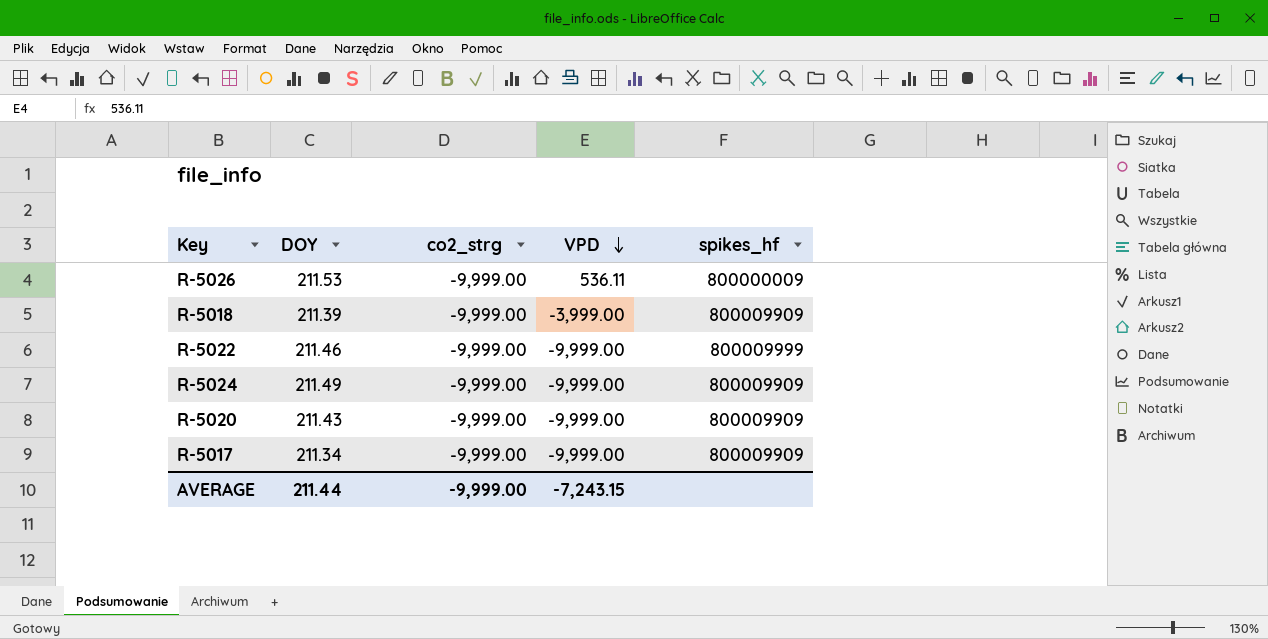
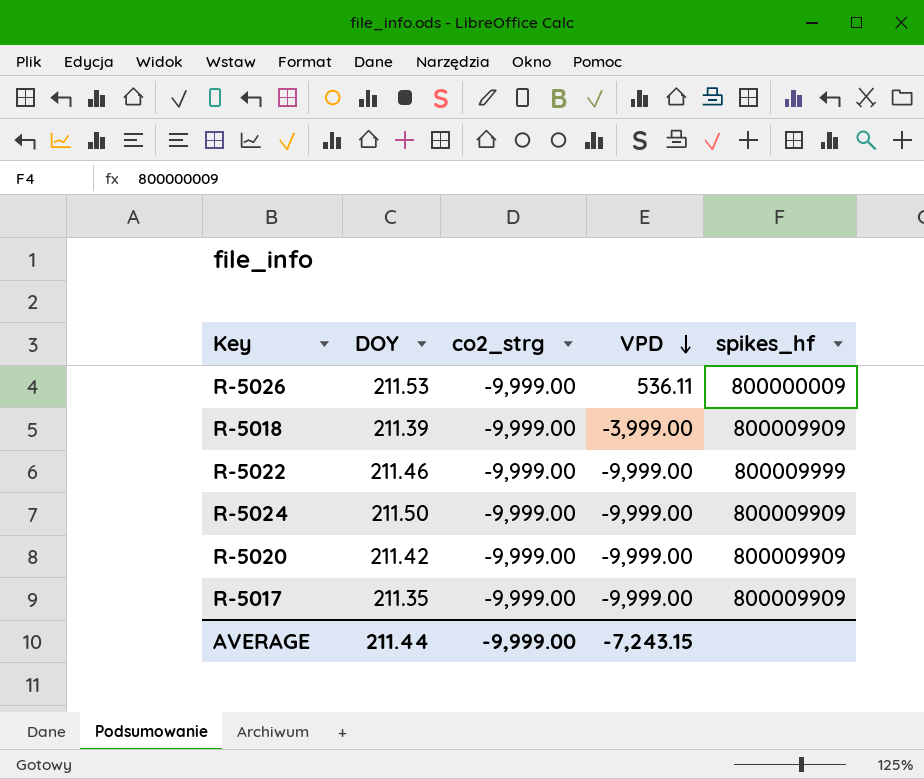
R-5024 | DOY: 211.49 -> 211.50
R-5020 | DOY: 211.43 -> 211.42
R-5017 | DOY: 211.34 -> 211.35

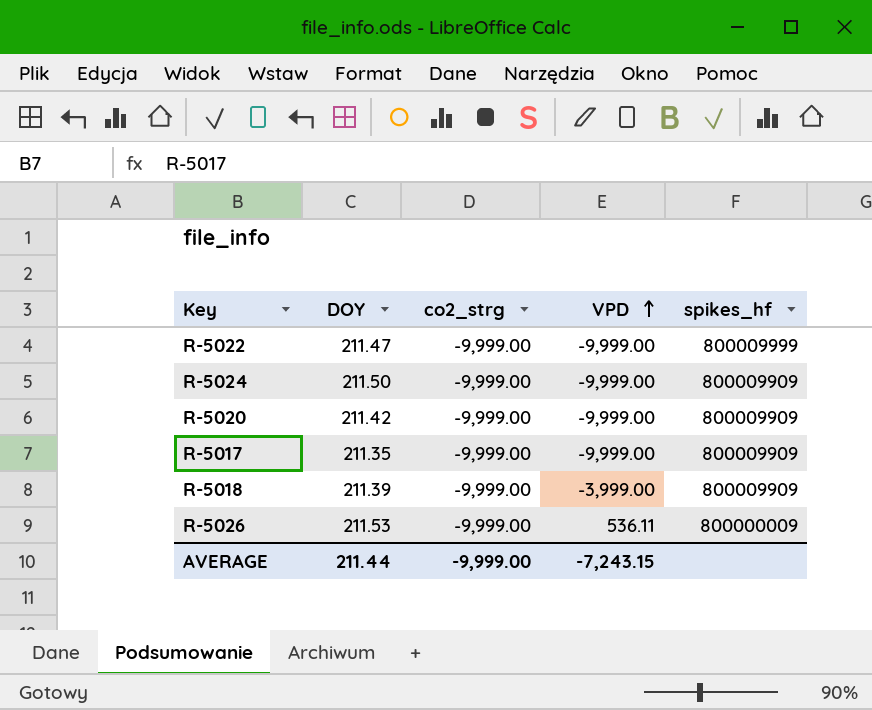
row order: VPD descending -> VPD ascending
R-5022 | DOY: 211.46 -> 211.47

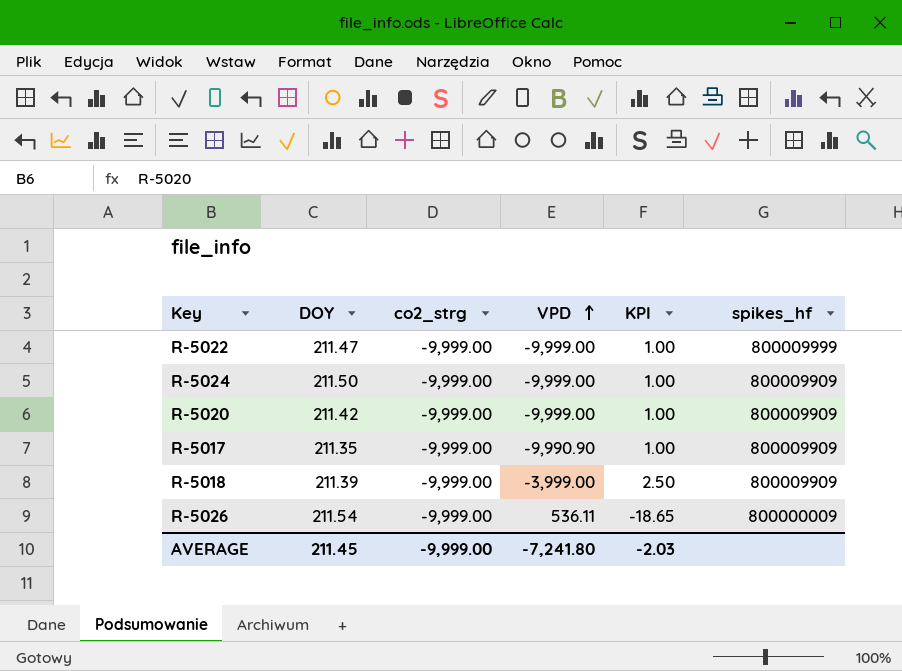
column KPI | formula: none -> [co2_strg] / [VPD]
R-5017 | VPD: -9,999.00 -> -9,990.90
R-5026 | DOY: 211.53 -> 211.54
AVERAGE | DOY: 211.44 -> 211.45
AVERAGE | VPD: -7,243.15 -> -7,241.80

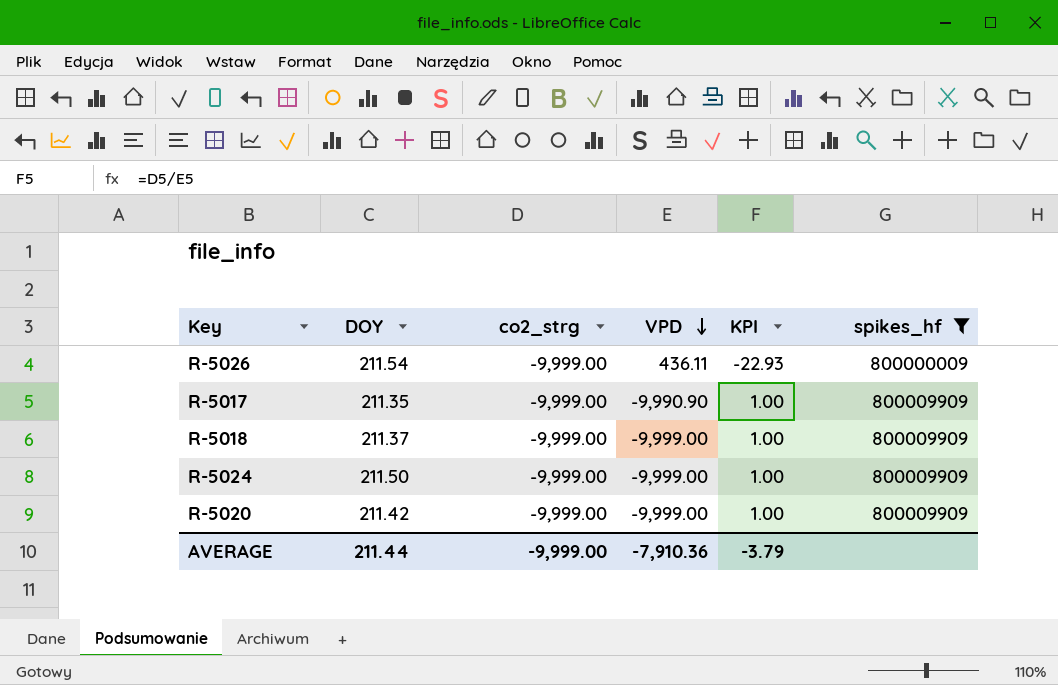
filter: none -> spikes_hf != 800009999
row order: VPD ascending -> VPD descending
R-5026 | VPD: 536.11 -> 436.11
R-5026 | KPI: -18.65 -> -22.93
R-5018 | DOY: 211.39 -> 211.37
R-5018 | VPD: -3,999.00 -> -9,999.00
R-5018 | KPI: 2.50 -> 1.00
AVERAGE | DOY: 211.45 -> 211.44
AVERAGE | VPD: -7,241.80 -> -7,910.36
AVERAGE | KPI: -2.03 -> -3.79

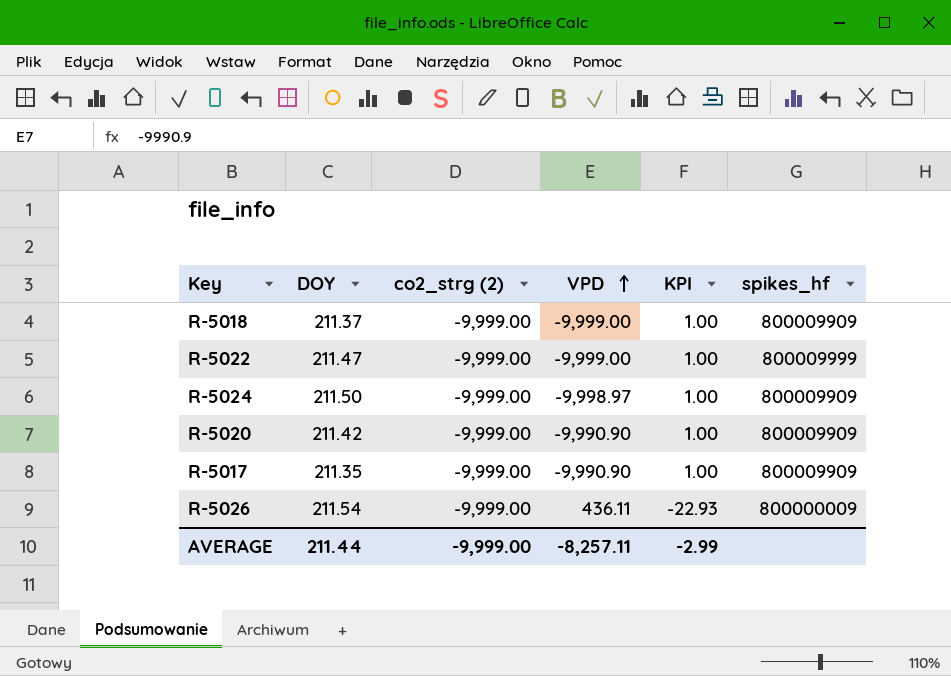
filter: spikes_hf != 800009999 -> none
row order: VPD descending -> VPD ascending
column name: co2_strg -> co2_strg (2)
R-5024 | VPD: -9,999.00 -> -9,998.97
R-5020 | VPD: -9,999.00 -> -9,990.90
AVERAGE | VPD: -7,910.36 -> -8,257.11
AVERAGE | KPI: -3.79 -> -2.99

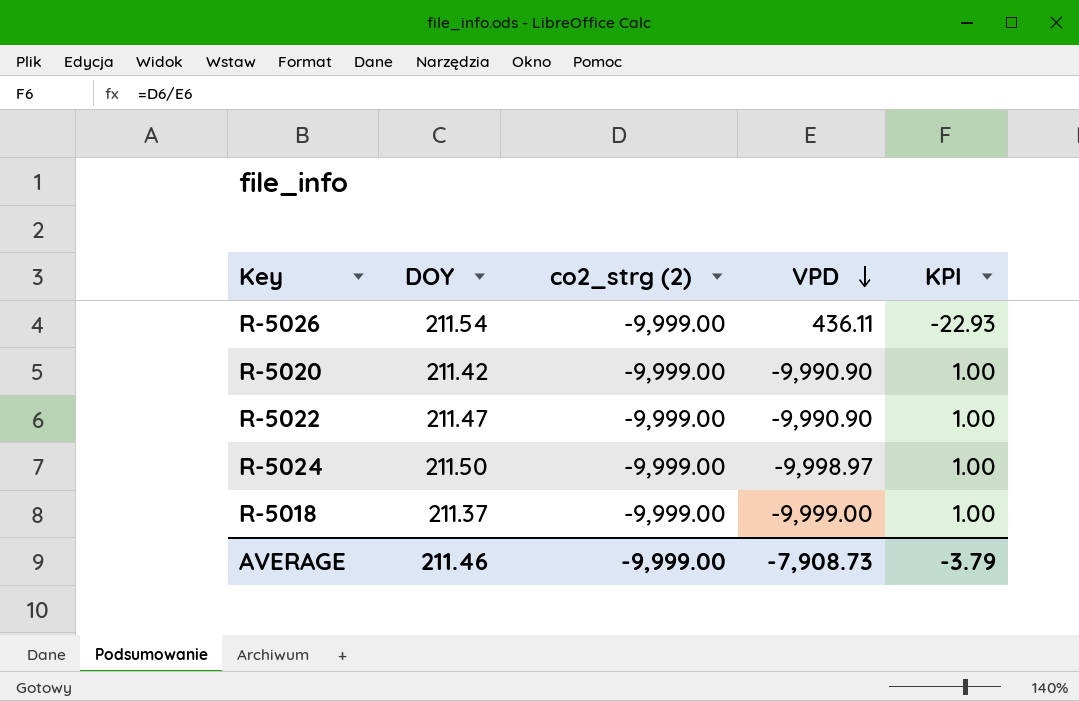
row order: VPD ascending -> VPD descending
column spikes_hf | position: 6 -> none
row R-5017: 211.35 | -9,999.00 | -9,990.90 | 1.00 | 800009909 -> none
R-5022 | VPD: -9,999.00 -> -9,990.90
AVERAGE | DOY: 211.44 -> 211.46
AVERAGE | VPD: -8,257.11 -> -7,908.73
AVERAGE | KPI: -2.99 -> -3.79

